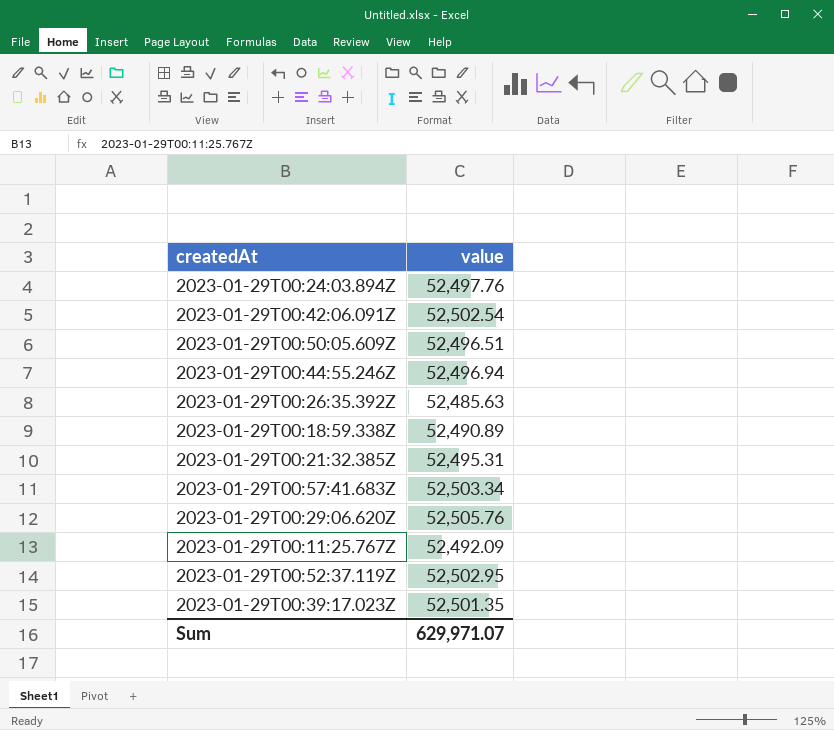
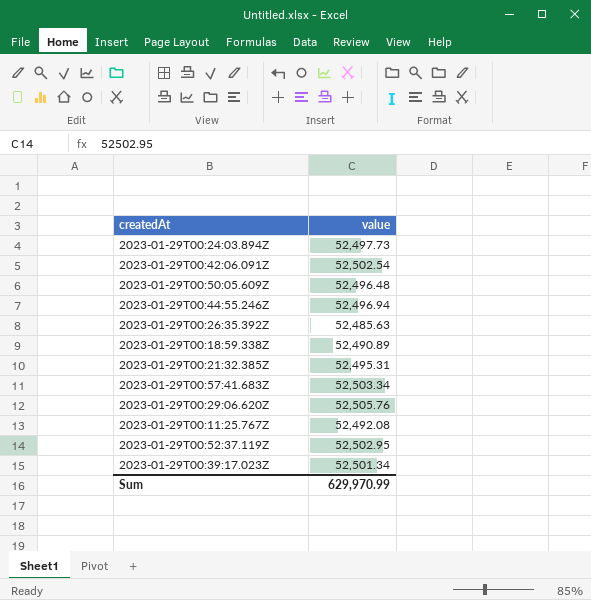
2023-01-29T00:24:03.894Z | value: 52,497.76 -> 52,497.73
2023-01-29T00:50:05.609Z | value: 52,496.51 -> 52,496.48
2023-01-29T00:11:25.767Z | value: 52,492.09 -> 52,492.08
2023-01-29T00:39:17.023Z | value: 52,501.35 -> 52,501.34
Sum | value: 629,971.07 -> 629,970.99

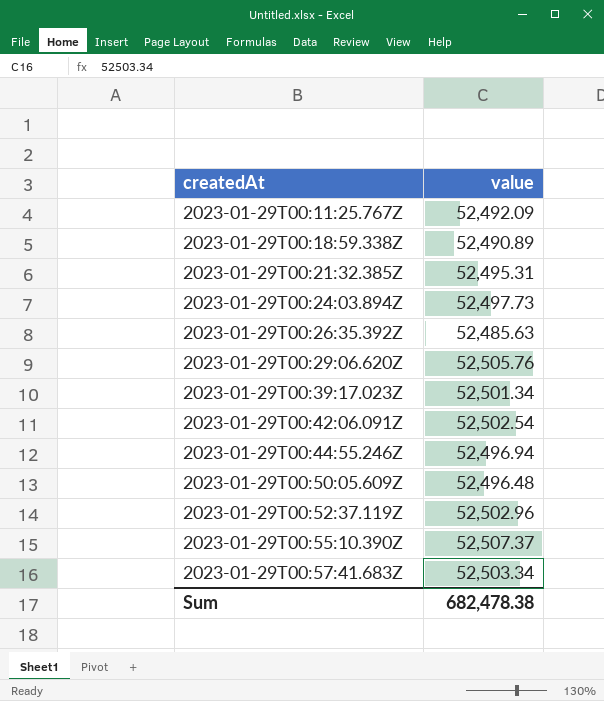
row order: none -> createdAt ascending
2023-01-29T00:11:25.767Z | value: 52,492.08 -> 52,492.09
2023-01-29T00:52:37.119Z | value: 52,502.95 -> 52,502.96
row 2023-01-29T00:55:10.390Z: none -> 52,507.37
Sum | value: 629,970.99 -> 682,478.38

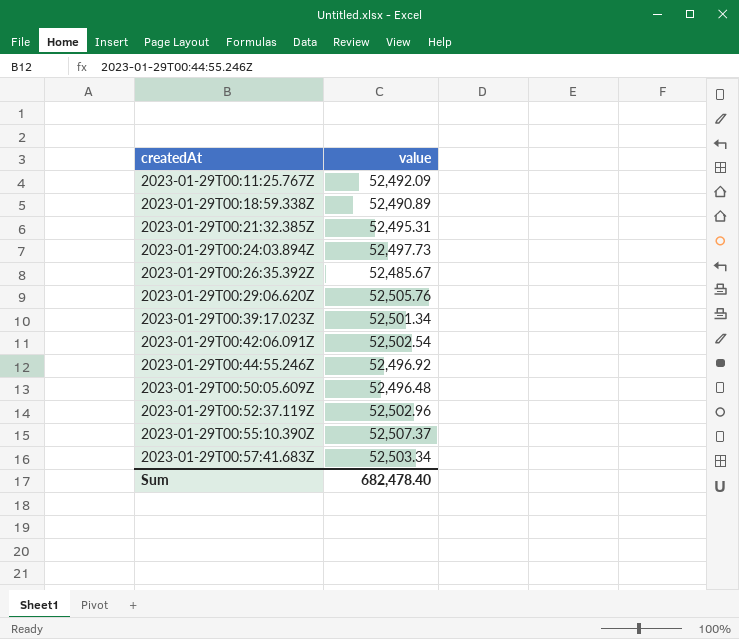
2023-01-29T00:26:35.392Z | value: 52,485.63 -> 52,485.67
2023-01-29T00:44:55.246Z | value: 52,496.94 -> 52,496.92
Sum | value: 682,478.38 -> 682,478.40

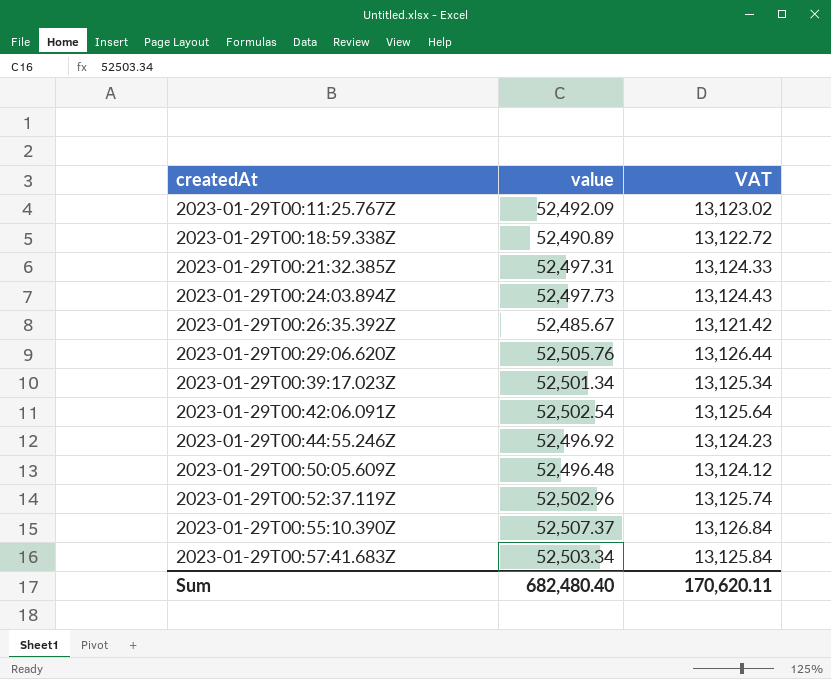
column VAT | formula: none -> [value] * 0.25
2023-01-29T00:21:32.385Z | value: 52,495.31 -> 52,497.31
Sum | value: 682,478.40 -> 682,480.40

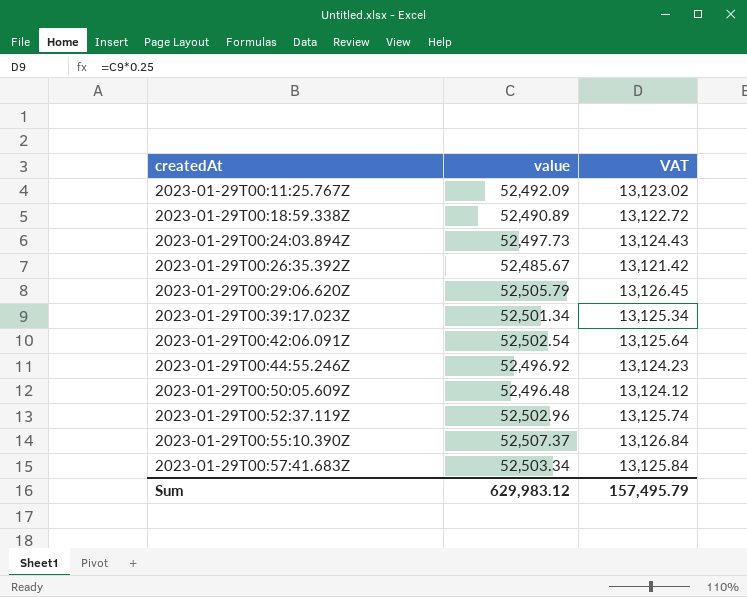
row 2023-01-29T00:21:32.385Z: 52,497.31 | 13,124.33 -> none
2023-01-29T00:29:06.620Z | value: 52,505.76 -> 52,505.79
2023-01-29T00:29:06.620Z | VAT: 13,126.44 -> 13,126.45
Sum | value: 682,480.40 -> 629,983.12
Sum | VAT: 170,620.11 -> 157,495.79

